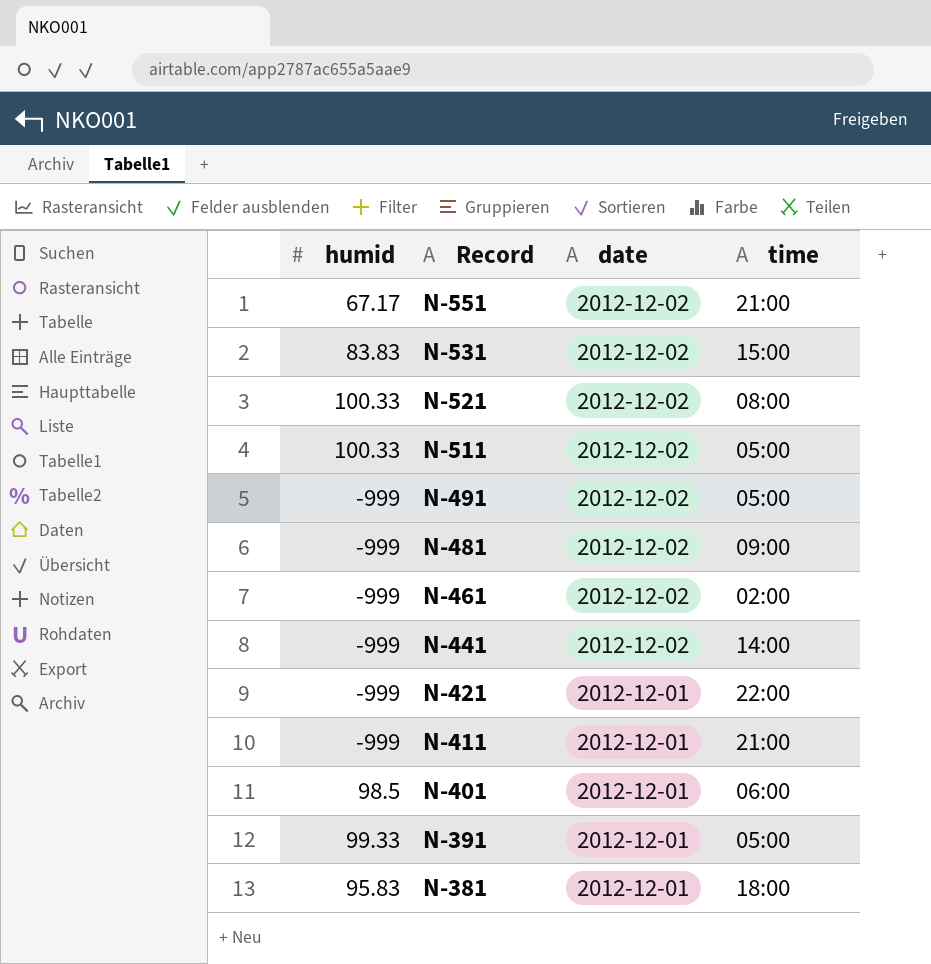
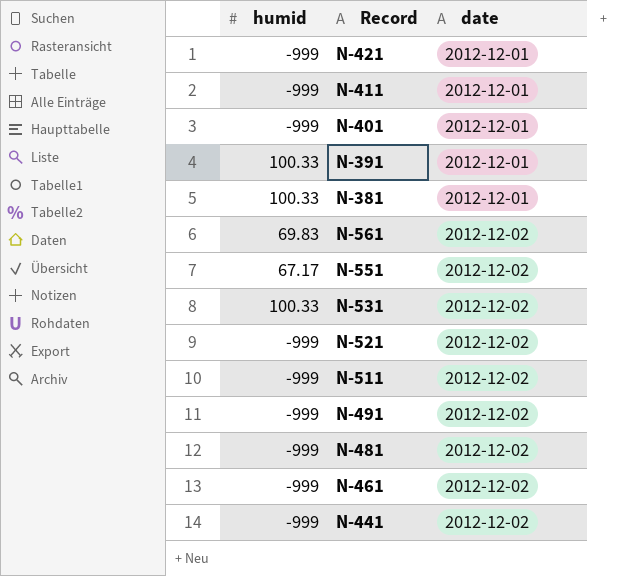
row order: Record descending -> date ascending
column time | position: 4 -> none
N-401 | humid: 98.5 -> -999
N-391 | humid: 99.33 -> 100.33
N-381 | humid: 95.83 -> 100.33
row N-561: none -> 69.83 | 2012-12-02
N-531 | humid: 83.83 -> 100.33
N-521 | humid: 100.33 -> -999
N-511 | humid: 100.33 -> -999

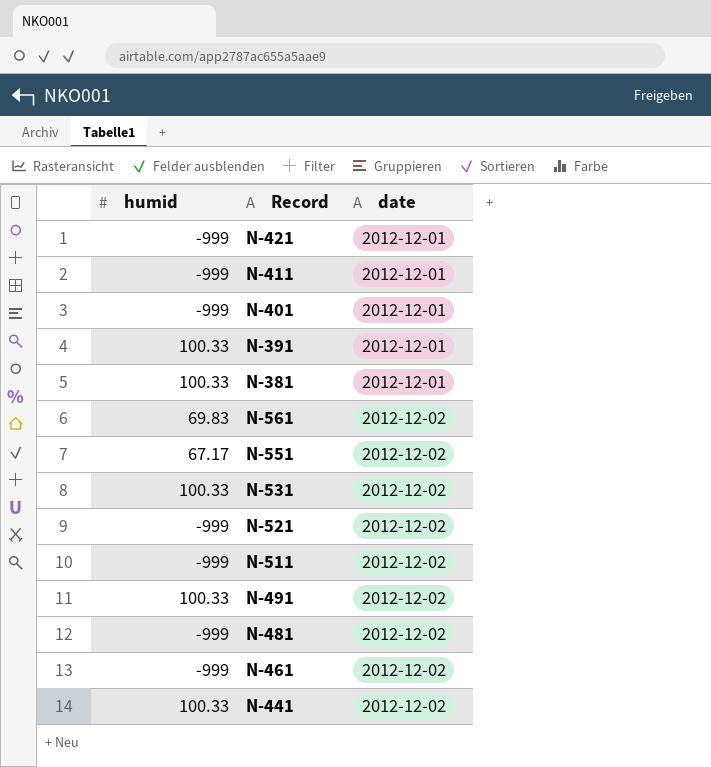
N-491 | humid: -999 -> 100.33
N-441 | humid: -999 -> 100.33

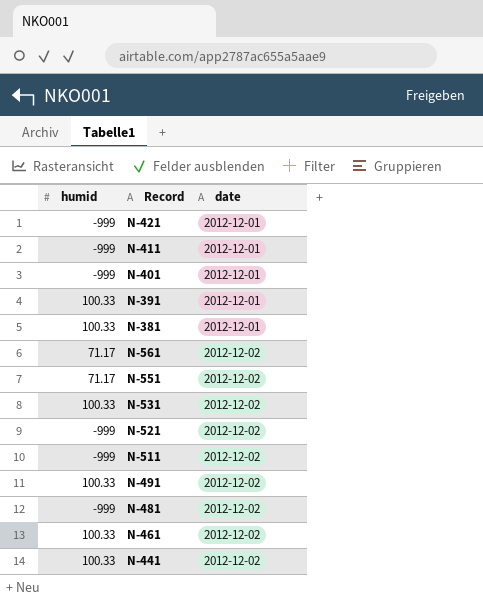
N-561 | humid: 69.83 -> 71.17
N-551 | humid: 67.17 -> 71.17
N-461 | humid: -999 -> 100.33

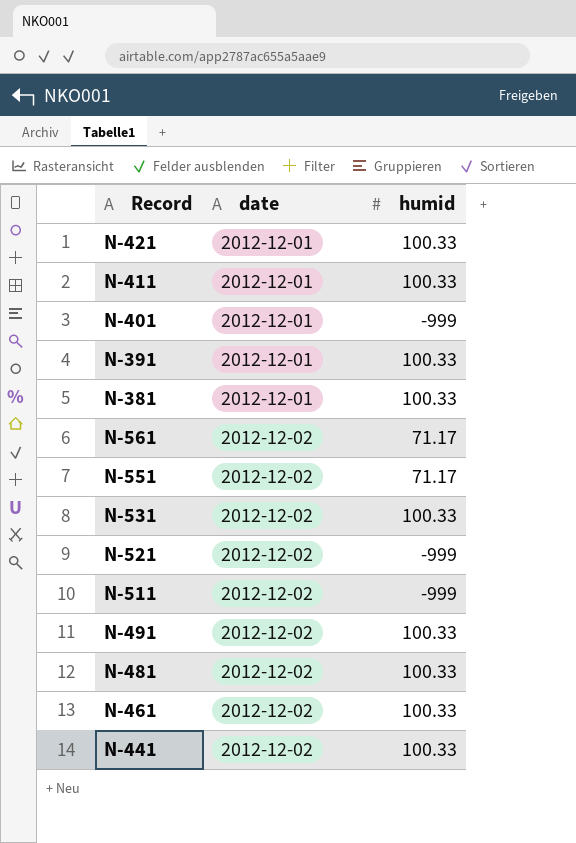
column humid | position: 1 -> 3
N-421 | humid: -999 -> 100.33
N-411 | humid: -999 -> 100.33
N-481 | humid: -999 -> 100.33

